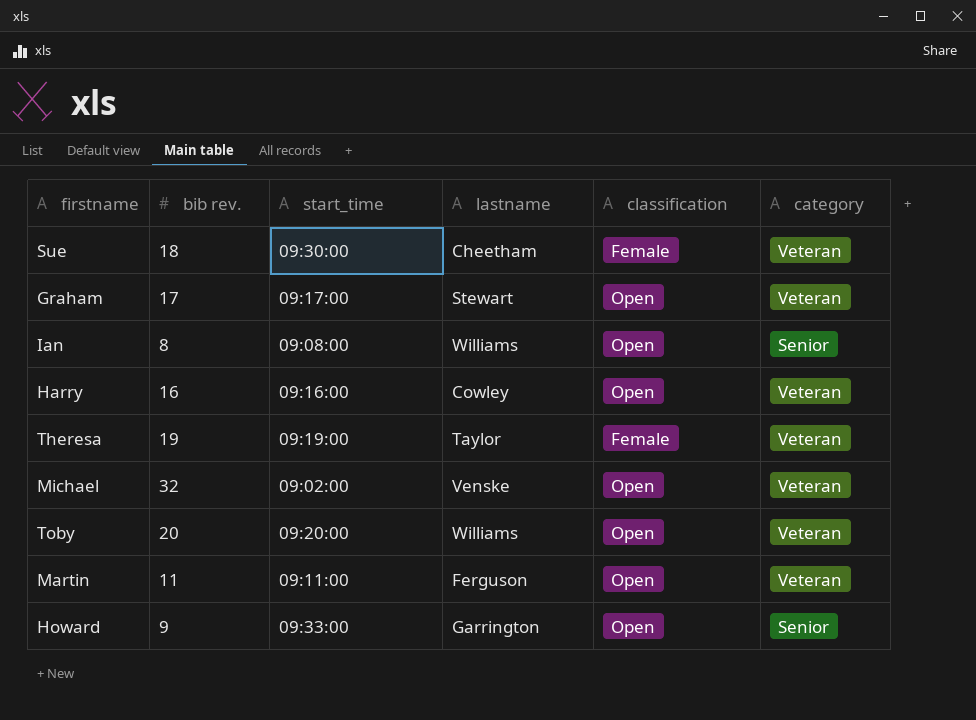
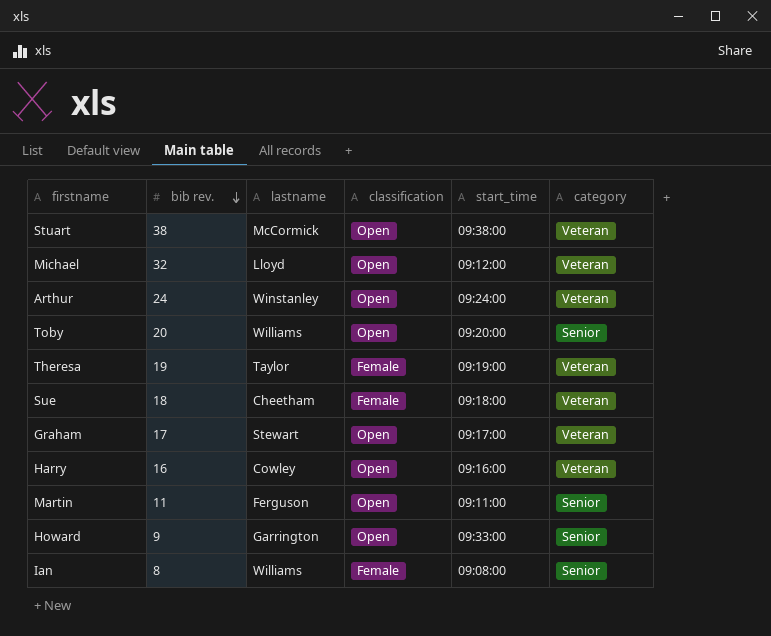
row order: none -> bib rev. descending
column start_time | position: 3 -> 5
row Stuart: none -> 38 | McCormick | Open | 09:38:00 | Veteran
Michael | lastname: Venske -> Lloyd
Michael | start_time: 09:02:00 -> 09:12:00
row Arthur: none -> 24 | Winstanley | Open | 09:24:00 | Veteran
Toby | category: Veteran -> Senior
Sue | start_time: 09:30:00 -> 09:18:00
Martin | category: Veteran -> Senior
Ian | classification: Open -> Female

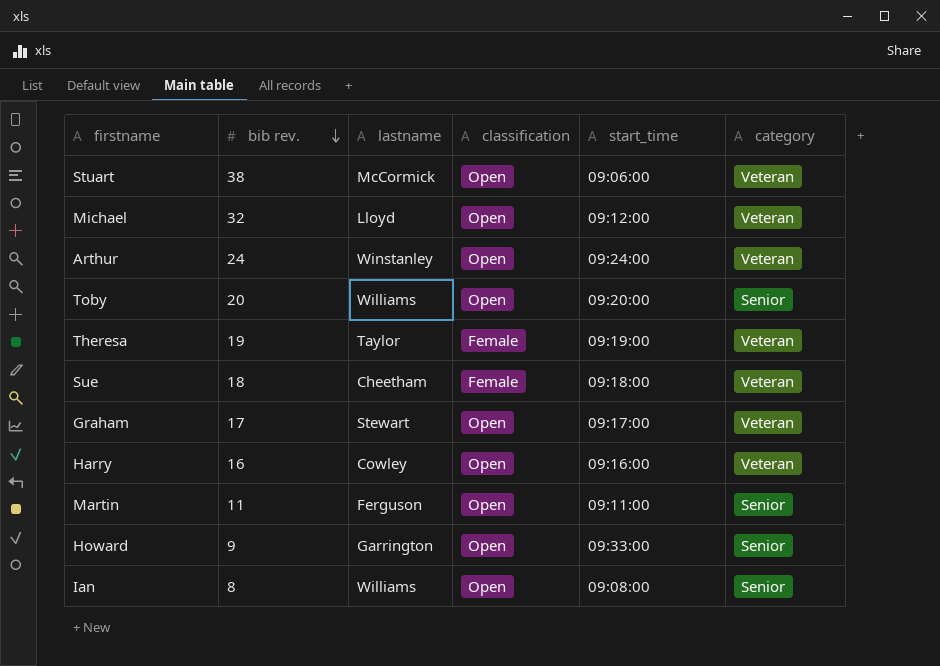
Stuart | start_time: 09:38:00 -> 09:06:00
Ian | classification: Female -> Open

